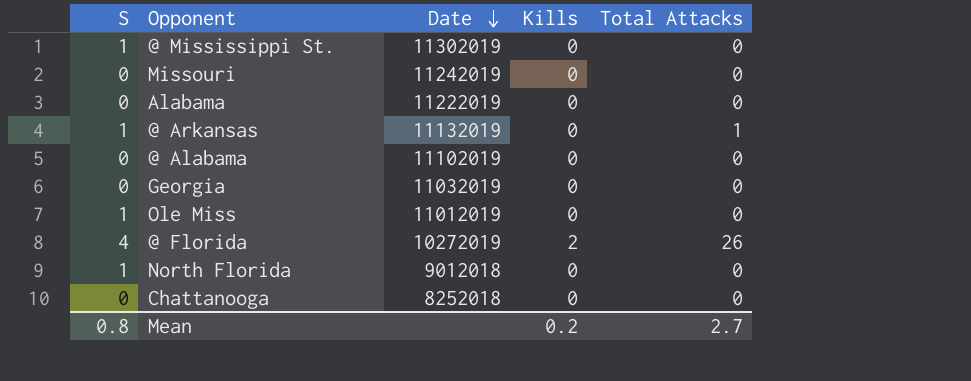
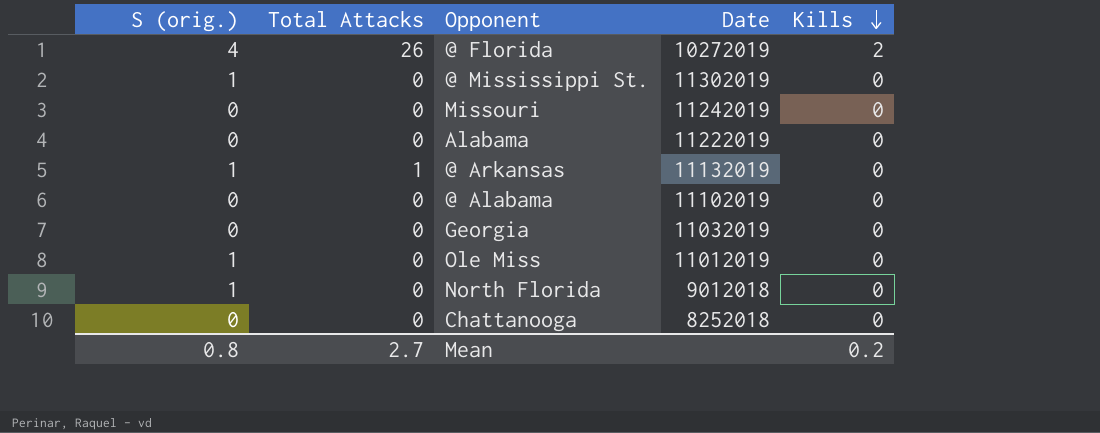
row order: Date descending -> Kills descending
column name: S -> S (orig.)
column Total Attacks | position: 5 -> 2

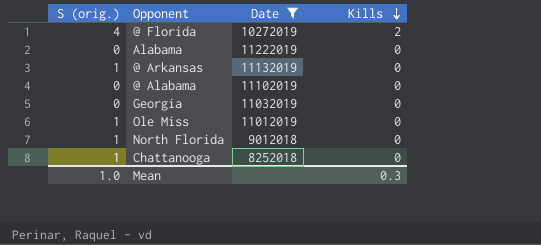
filter: none -> Date <= 11222019
column Total Attacks | position: 2 -> none
Chattanooga | S (orig.): 0 -> 1
Mean | S (orig.): 0.8 -> 1.0
Mean | Kills: 0.2 -> 0.3

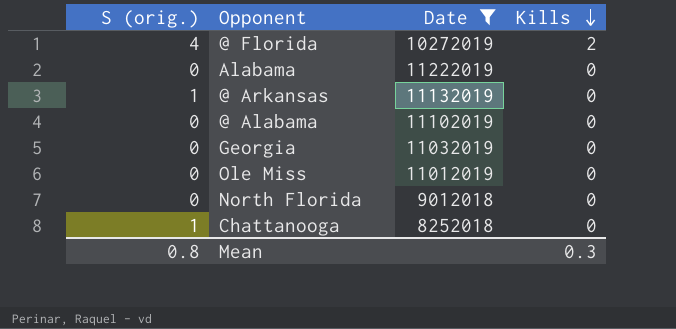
Ole Miss | S (orig.): 1 -> 0
North Florida | S (orig.): 1 -> 0
Mean | S (orig.): 1.0 -> 0.8

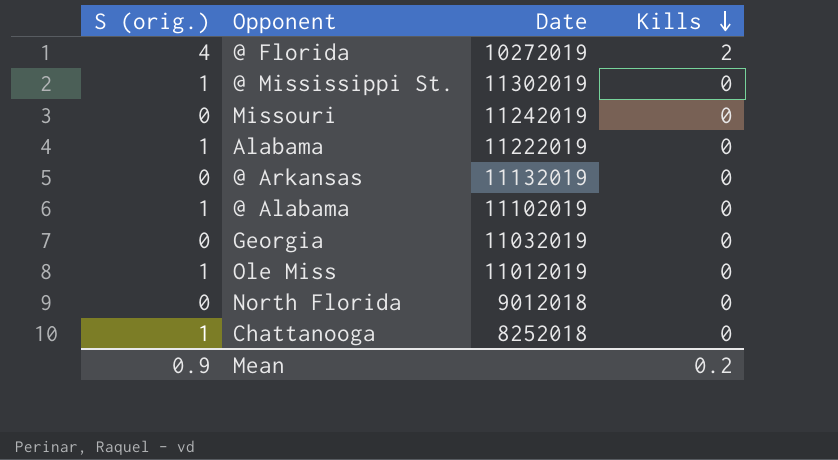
filter: Date <= 11222019 -> none
Alabama | S (orig.): 0 -> 1
@ Arkansas | S (orig.): 1 -> 0
@ Alabama | S (orig.): 0 -> 1
Ole Miss | S (orig.): 0 -> 1
Mean | S (orig.): 0.8 -> 0.9
Mean | Kills: 0.3 -> 0.2

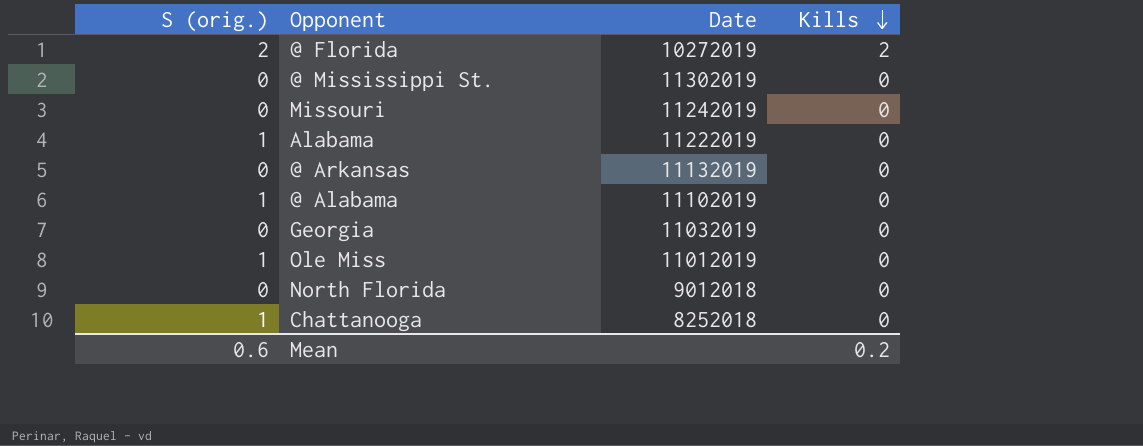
@ Florida | S (orig.): 4 -> 2
@ Mississippi St. | S (orig.): 1 -> 0
Mean | S (orig.): 0.9 -> 0.6

